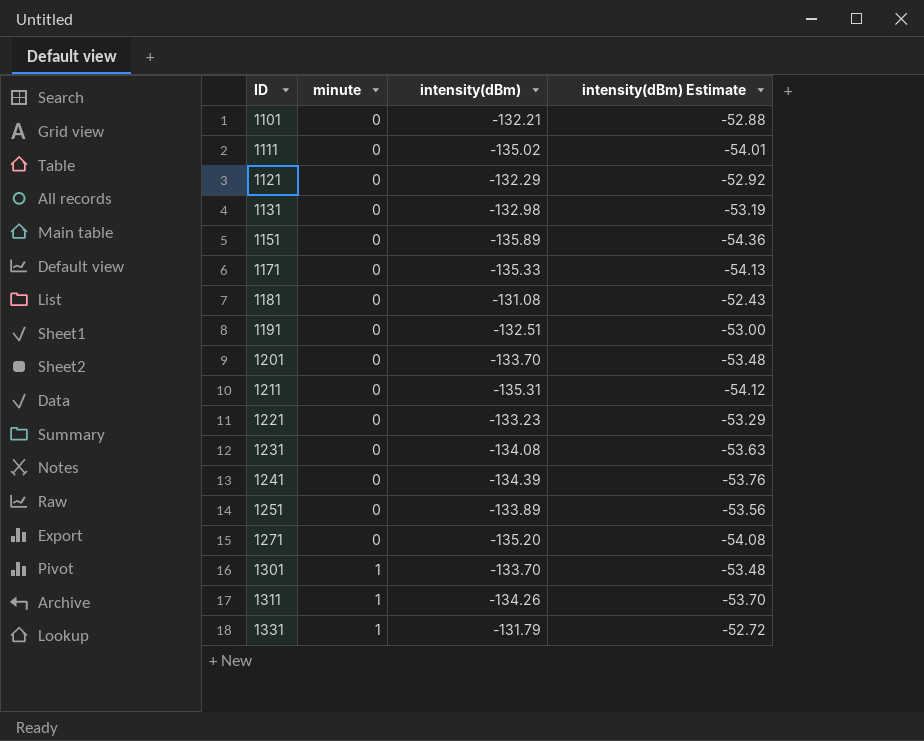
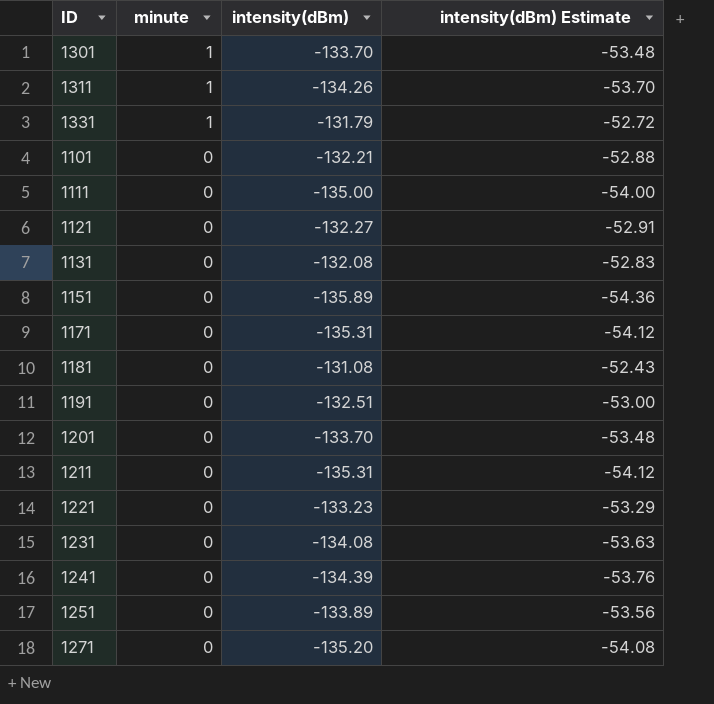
row order: ID ascending -> minute descending
1111 | intensity(dBm): -135.02 -> -135.00
1111 | intensity(dBm) Estimate: -54.01 -> -54.00
1121 | intensity(dBm): -132.29 -> -132.27
1121 | intensity(dBm) Estimate: -52.92 -> -52.91
1131 | intensity(dBm): -132.98 -> -132.08
1131 | intensity(dBm) Estimate: -53.19 -> -52.83
1171 | intensity(dBm): -135.33 -> -135.31
1171 | intensity(dBm) Estimate: -54.13 -> -54.12

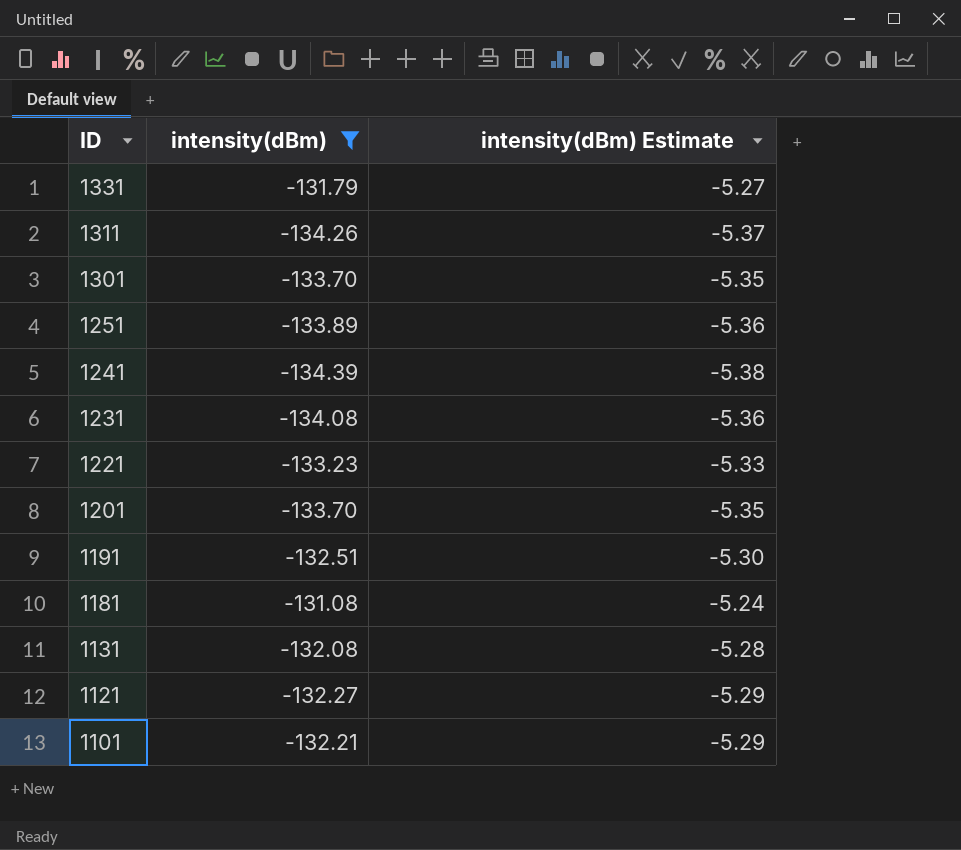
filter: none -> intensity(dBm) >= -134.39
row order: minute descending -> ID descending
column minute | position: 2 -> none
column intensity(dBm) Estimate | formula: [intensity(dBm)] * 0.4 -> [intensity(dBm)] * 0.04

